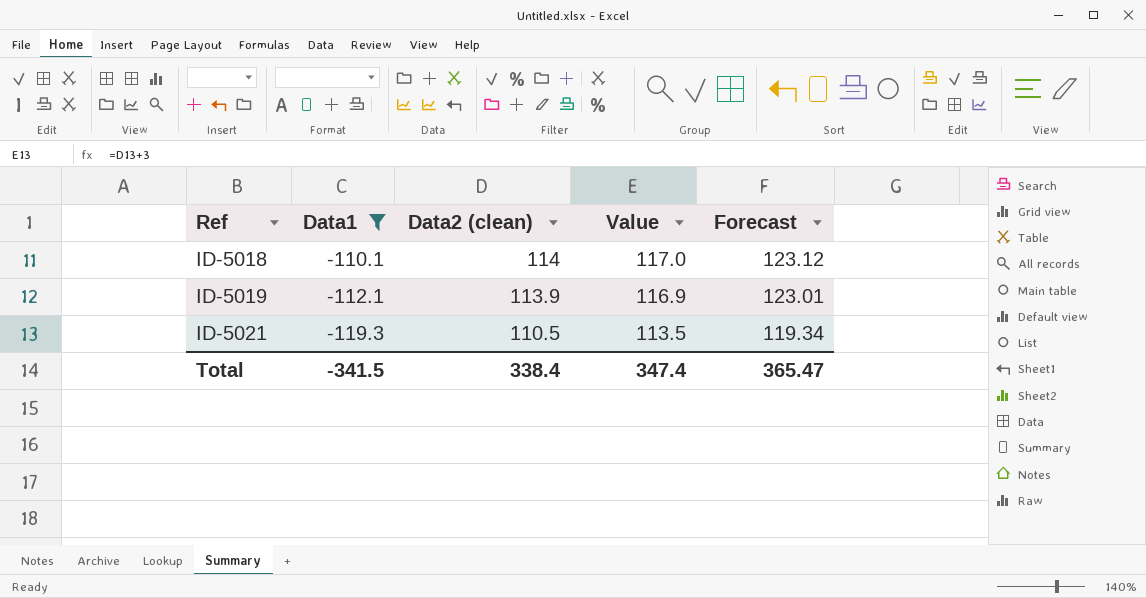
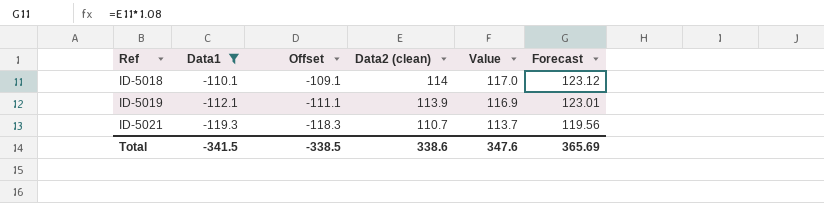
column Offset | formula: none -> [Data1] + 1
ID-5021 | Data2 (clean): 110.5 -> 110.7
ID-5021 | Value: 113.5 -> 113.7
ID-5021 | Forecast: 119.34 -> 119.56
Total | Data2 (clean): 338.4 -> 338.6
Total | Value: 347.4 -> 347.6
Total | Forecast: 365.47 -> 365.69

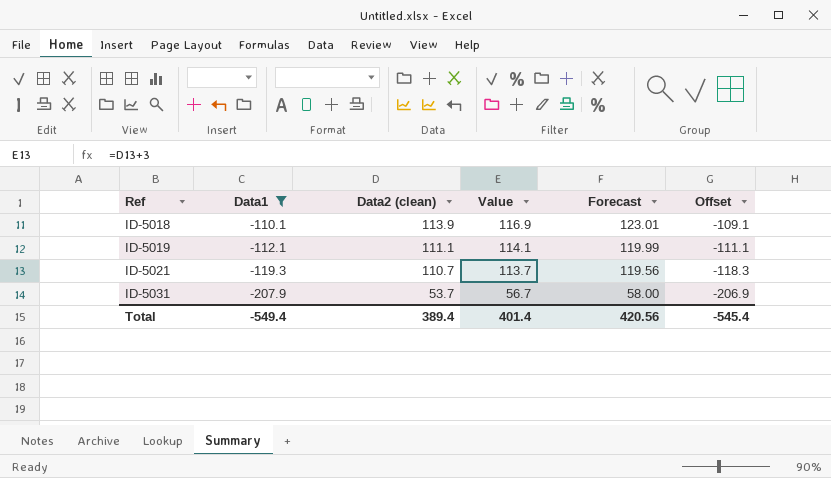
column Offset | position: 3 -> 6
ID-5018 | Data2 (clean): 114 -> 113.9
ID-5018 | Value: 117.0 -> 116.9
ID-5018 | Forecast: 123.12 -> 123.01
ID-5019 | Data2 (clean): 113.9 -> 111.1
ID-5019 | Value: 116.9 -> 114.1
ID-5019 | Forecast: 123.01 -> 119.99
row ID-5031: none -> -207.9 | 53.7 | 56.7 | 58.00 | -206.9
Total | Data1: -341.5 -> -549.4
Total | Data2 (clean): 338.6 -> 389.4
Total | Value: 347.6 -> 401.4
Total | Forecast: 365.69 -> 420.56
Total | Offset: -338.5 -> -545.4

